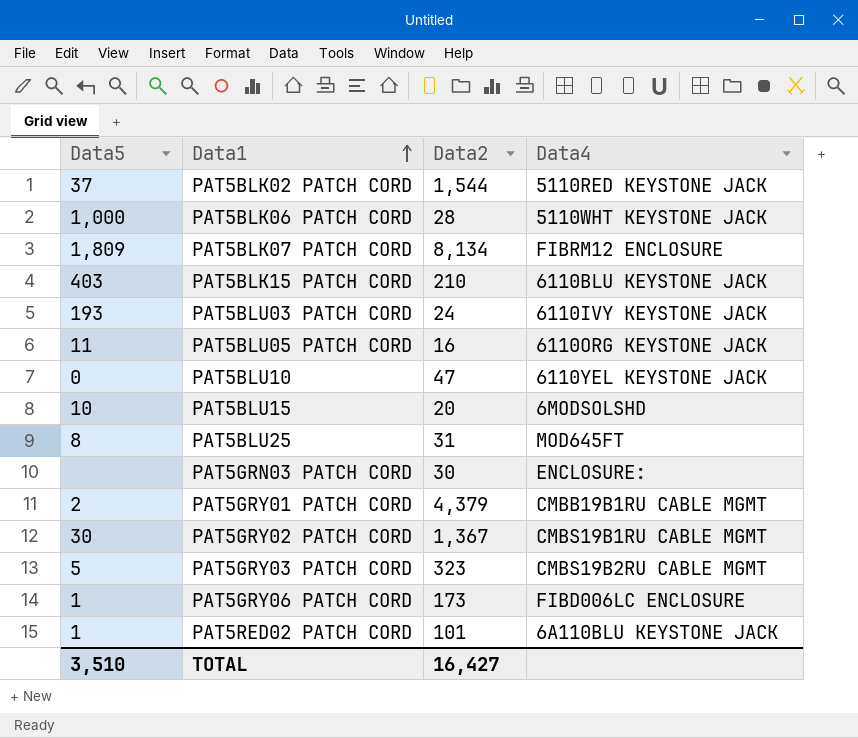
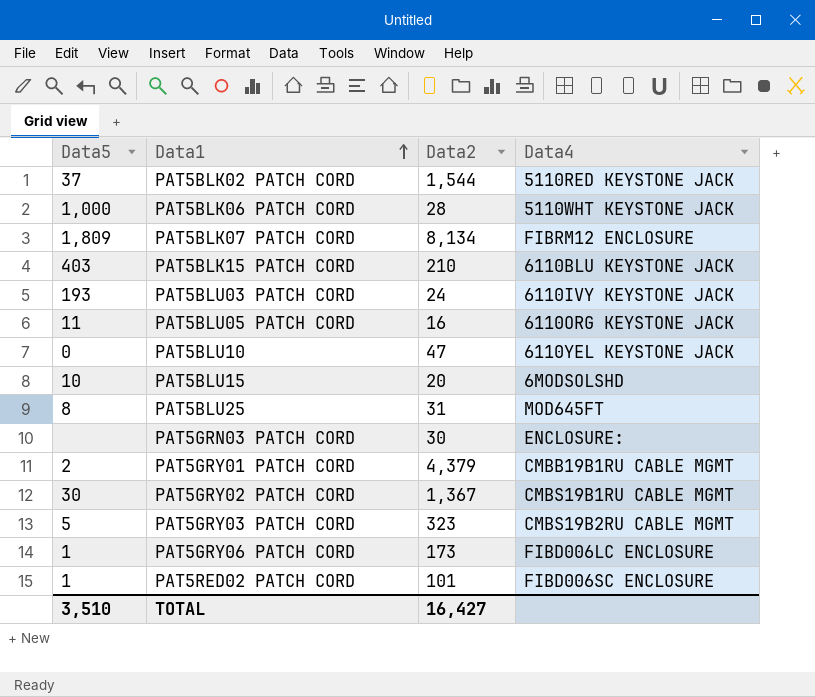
PAT5RED02 PATCH CORD | Data4: 6A110BLU KEYSTONE JACK -> FIBD006SC ENCLOSURE

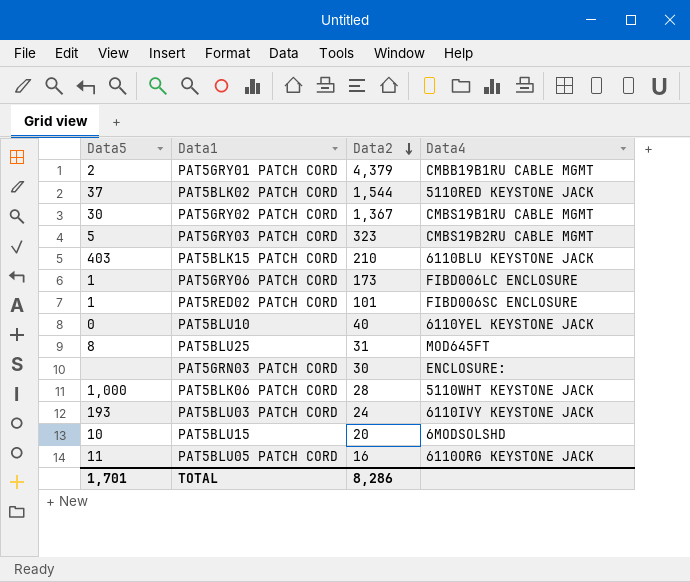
row order: Data1 ascending -> Data2 descending
row PAT5BLK07 PATCH CORD: 1,809 | 8,134 | FIBRM12 ENCLOSURE -> none
PAT5BLU10 | Data2: 47 -> 40
TOTAL | Data5: 3,510 -> 1,701
TOTAL | Data2: 16,427 -> 8,286

